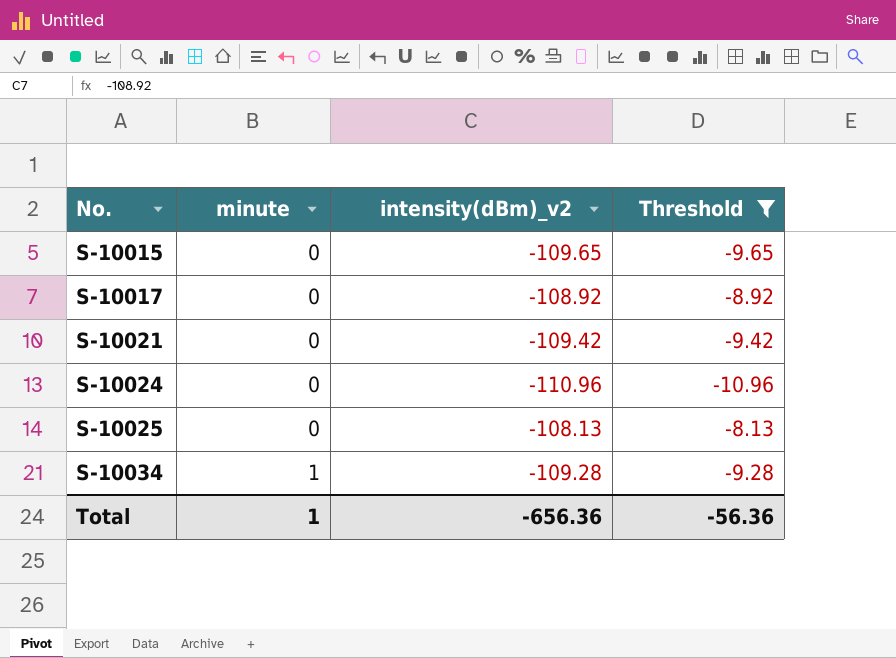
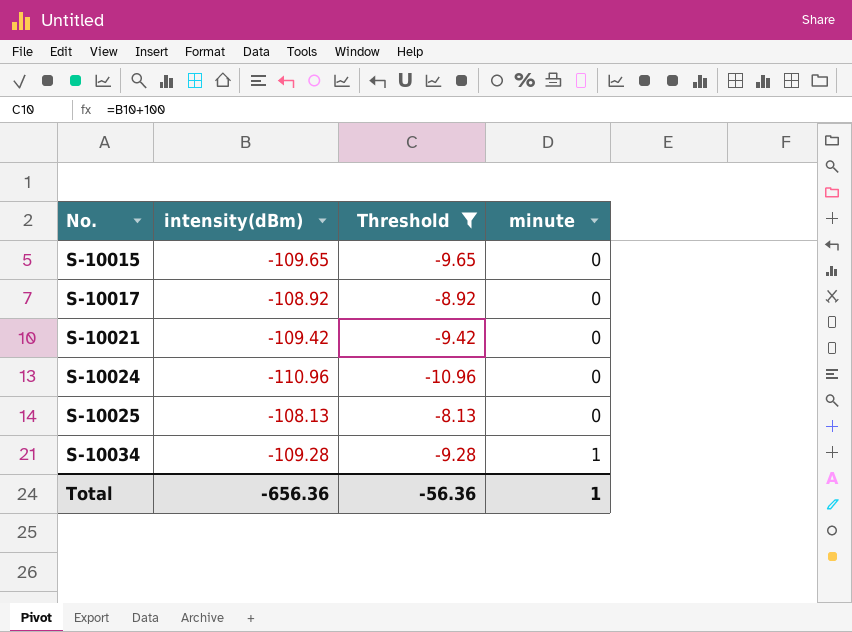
column name: intensity(dBm)_v2 -> intensity(dBm)
column minute | position: 2 -> 4

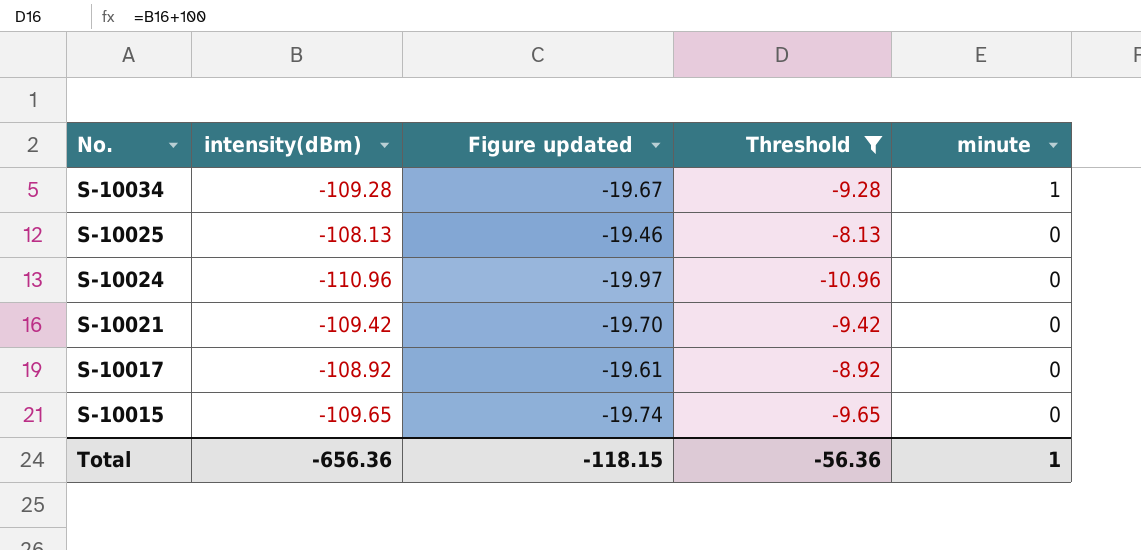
row order: No. ascending -> No. descending
column Figure updated | formula: none -> [intensity(dBm)] * 0.18

